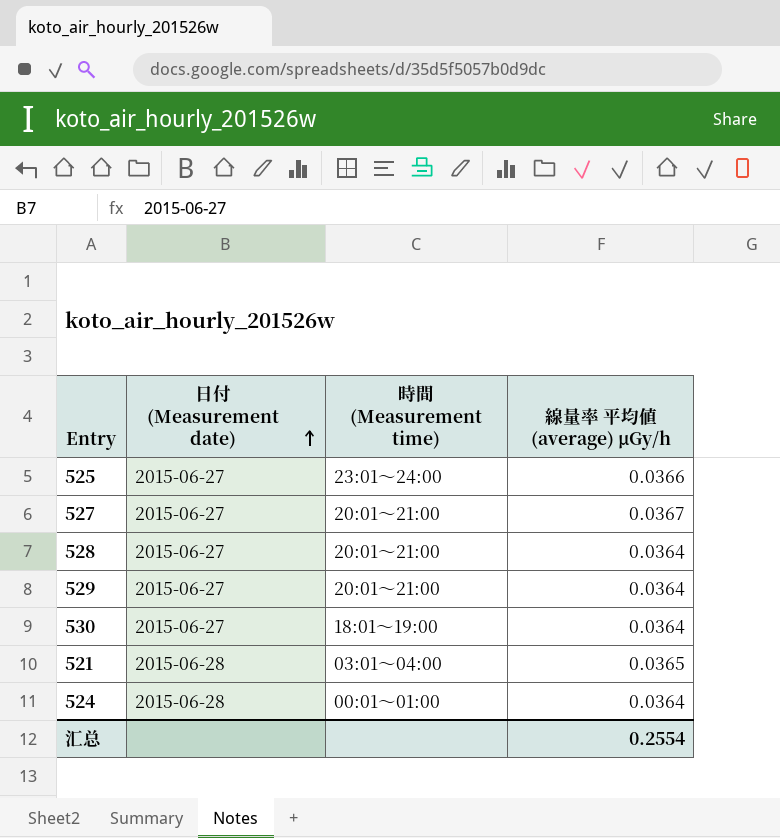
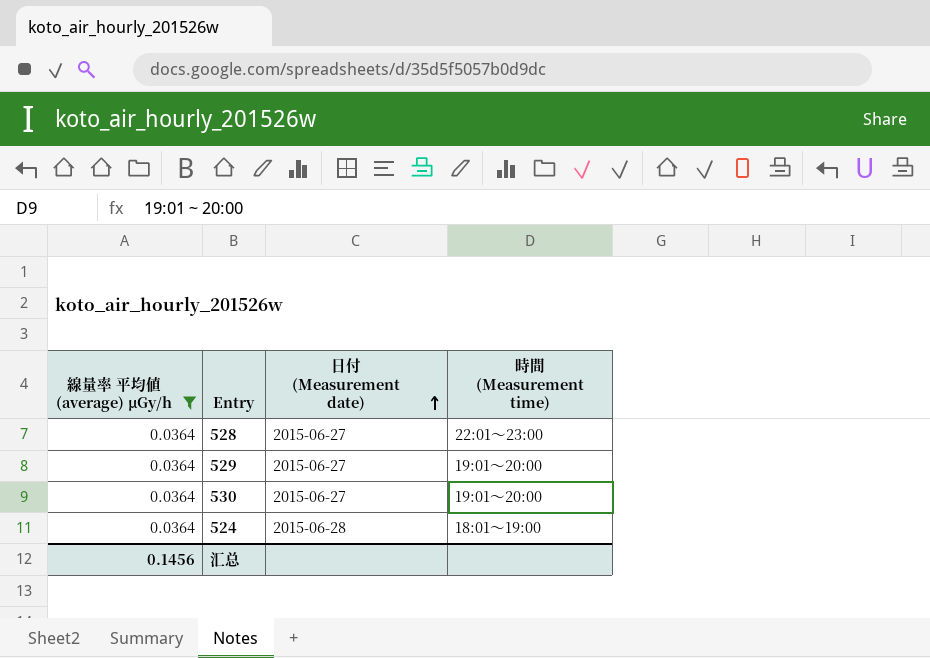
filter: none -> 線量率 平均値 (average) μGy/h = 0.0364
column 線量率 平均値 (average) μGy/h | position: 4 -> 1
528 | 時間 (Measurement time): 20:01～21:00 -> 22:01～23:00
529 | 時間 (Measurement time): 20:01～21:00 -> 19:01～20:00
530 | 時間 (Measurement time): 18:01～19:00 -> 19:01～20:00
524 | 時間 (Measurement time): 00:01～01:00 -> 18:01～19:00
汇总 | 線量率 平均値 (average) μGy/h: 0.2554 -> 0.1456

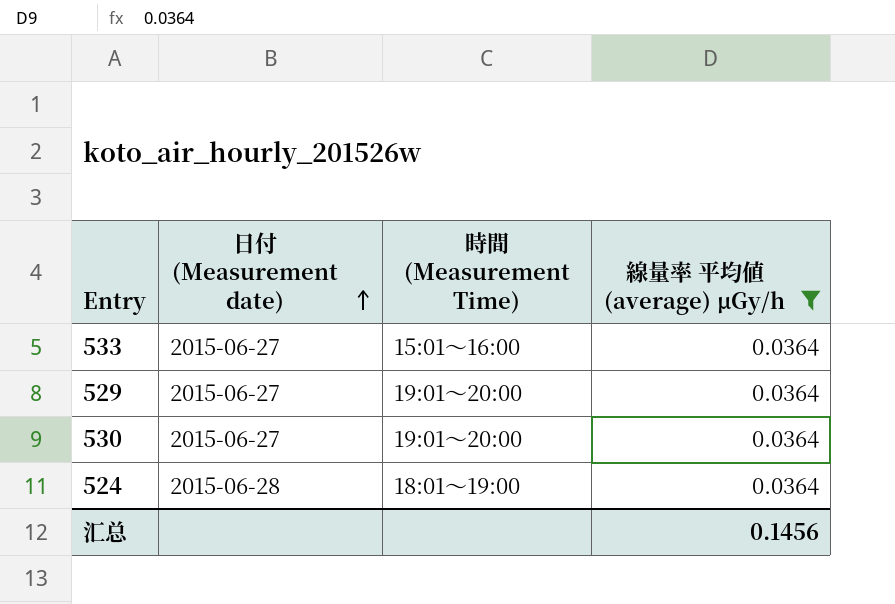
column name: 時間 (Measurement time) -> 時間 (Measurement Time)
column 線量率 平均値 (average) μGy/h | position: 1 -> 4
row 528: 0.0364 | 2015-06-27 | 22:01～23:00 -> none
row 533: none -> 2015-06-27 | 15:01～16:00 | 0.0364

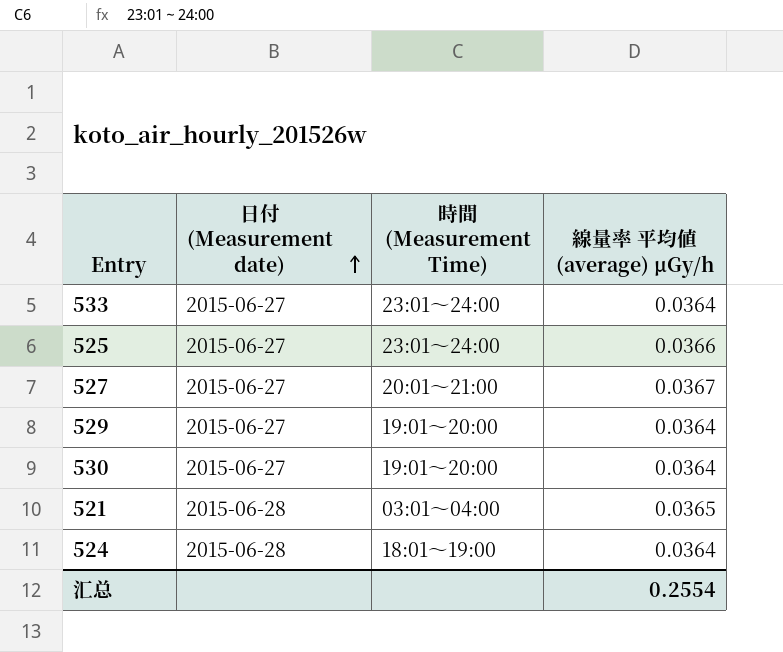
filter: 線量率 平均値 (average) μGy/h = 0.0364 -> none
533 | 時間 (Measurement Time): 15:01～16:00 -> 23:01～24:00
汇总 | 線量率 平均値 (average) μGy/h: 0.1456 -> 0.2554

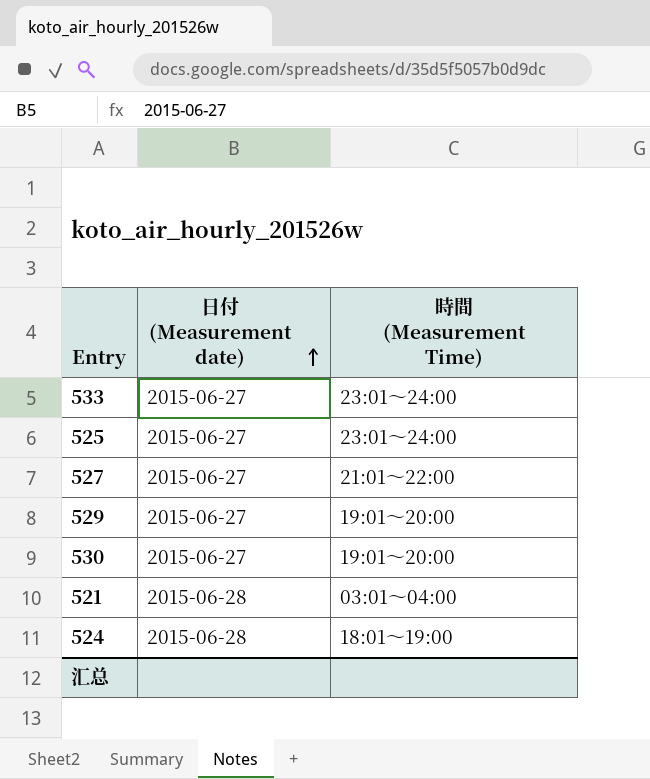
column 線量率 平均値 (average) μGy/h | position: 4 -> none
527 | 時間 (Measurement Time): 20:01～21:00 -> 21:01～22:00

